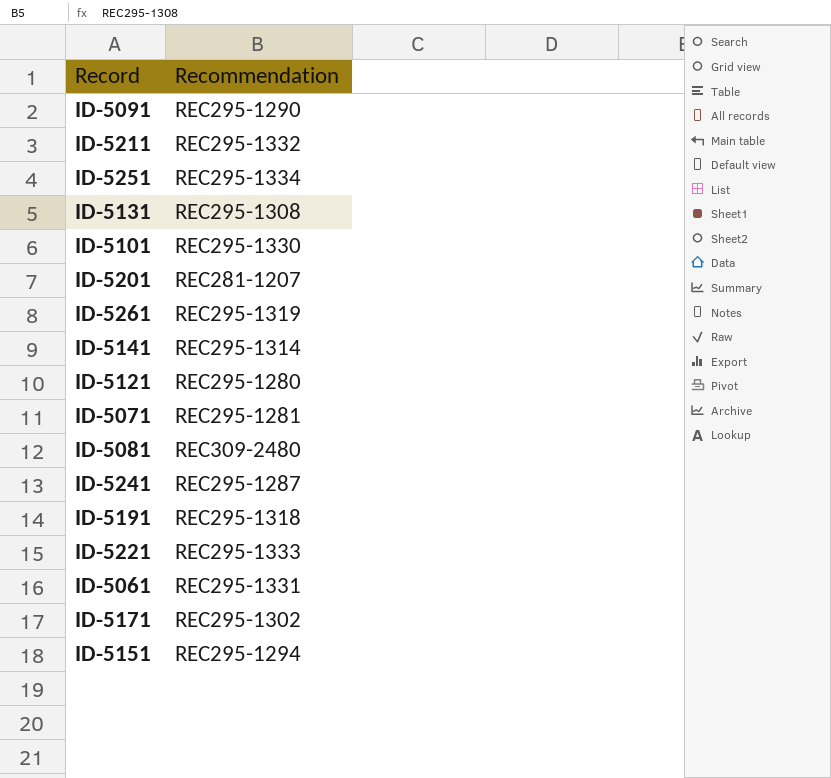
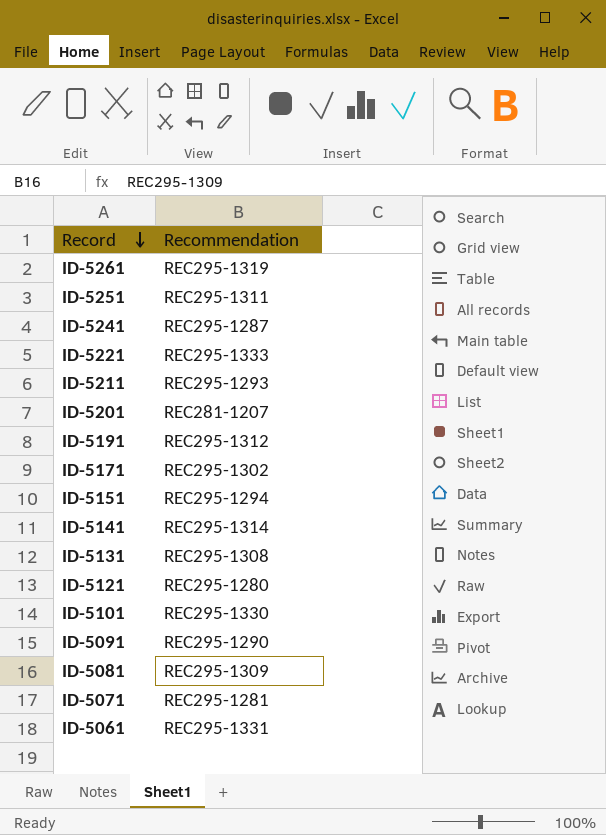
row order: none -> Record descending
ID-5251 | Recommendation: REC295-1334 -> REC295-1311
ID-5211 | Recommendation: REC295-1332 -> REC295-1293
ID-5191 | Recommendation: REC295-1318 -> REC295-1312
ID-5081 | Recommendation: REC309-2480 -> REC295-1309

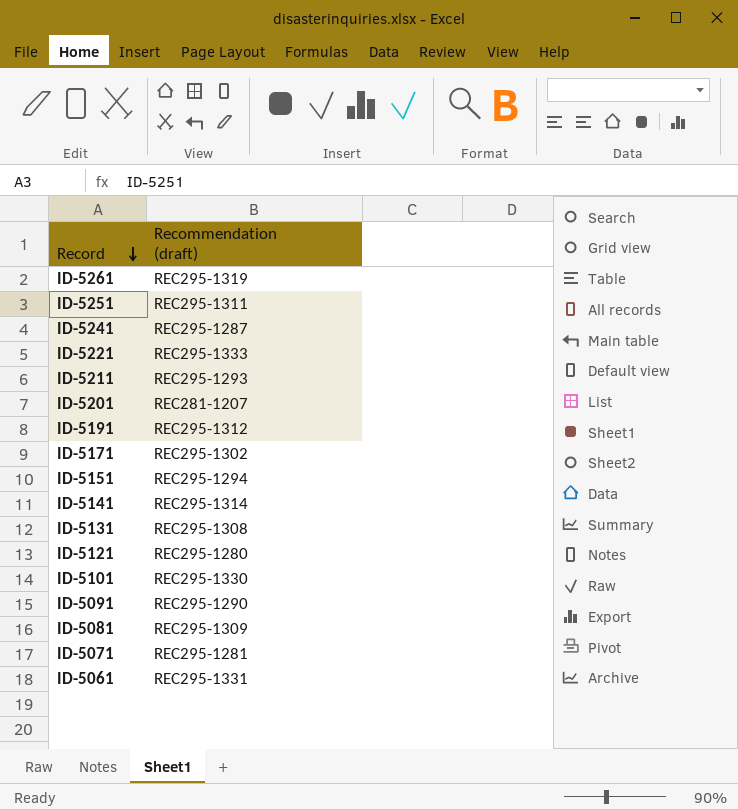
column name: Recommendation -> Recommendation (draft)

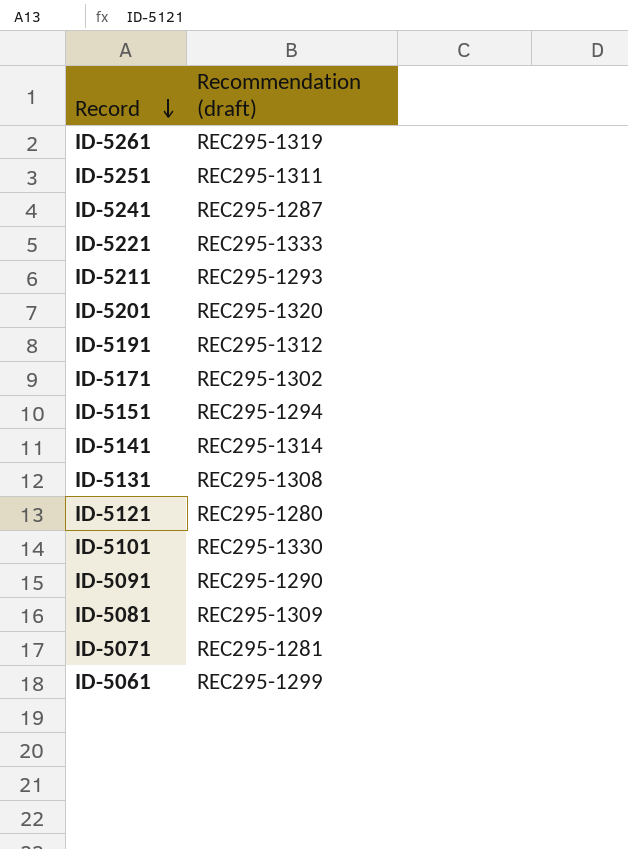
ID-5201 | Recommendation (draft): REC281-1207 -> REC295-1320
ID-5061 | Recommendation (draft): REC295-1331 -> REC295-1299

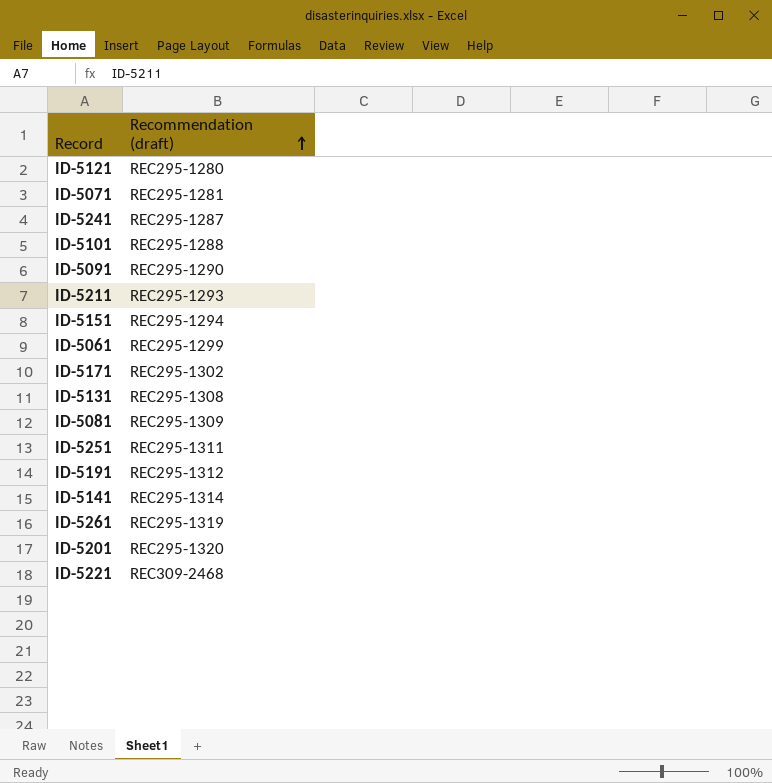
row order: Record descending -> Recommendation (draft) ascending
ID-5101 | Recommendation (draft): REC295-1330 -> REC295-1288
ID-5221 | Recommendation (draft): REC295-1333 -> REC309-2468

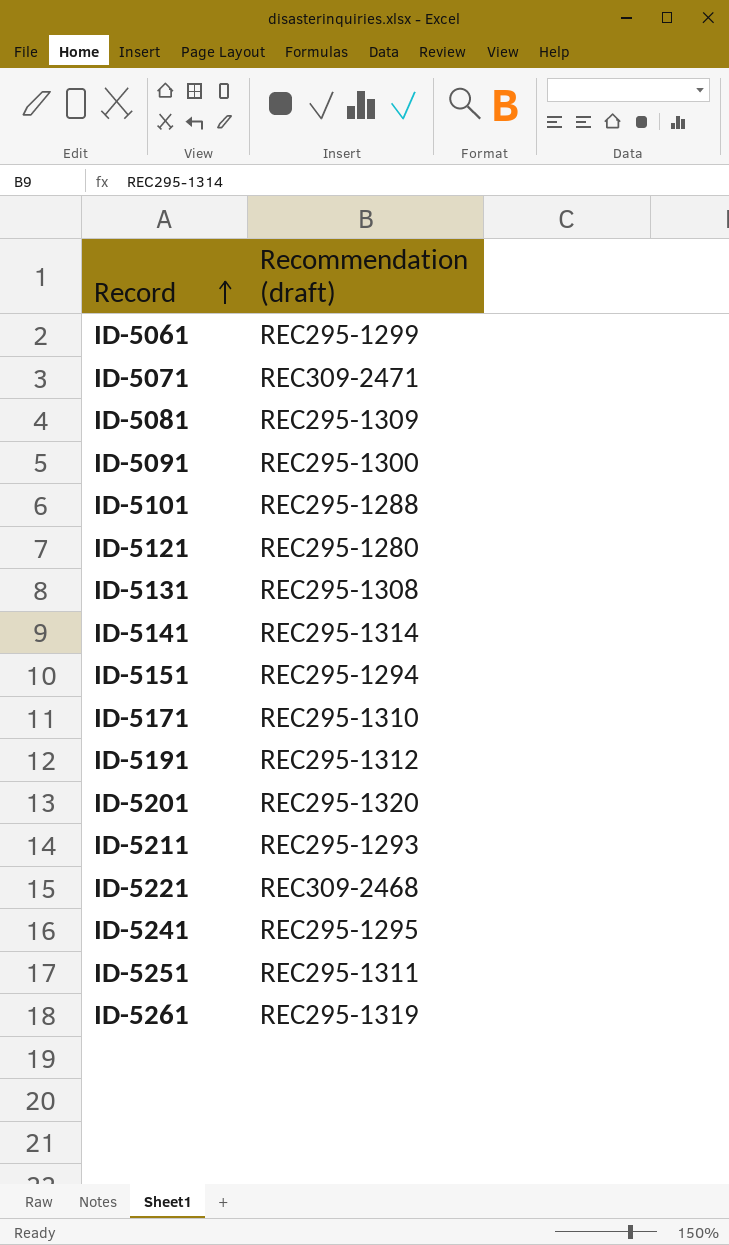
row order: Recommendation (draft) ascending -> Record ascending
ID-5071 | Recommendation (draft): REC295-1281 -> REC309-2471
ID-5091 | Recommendation (draft): REC295-1290 -> REC295-1300
ID-5171 | Recommendation (draft): REC295-1302 -> REC295-1310
ID-5241 | Recommendation (draft): REC295-1287 -> REC295-1295

